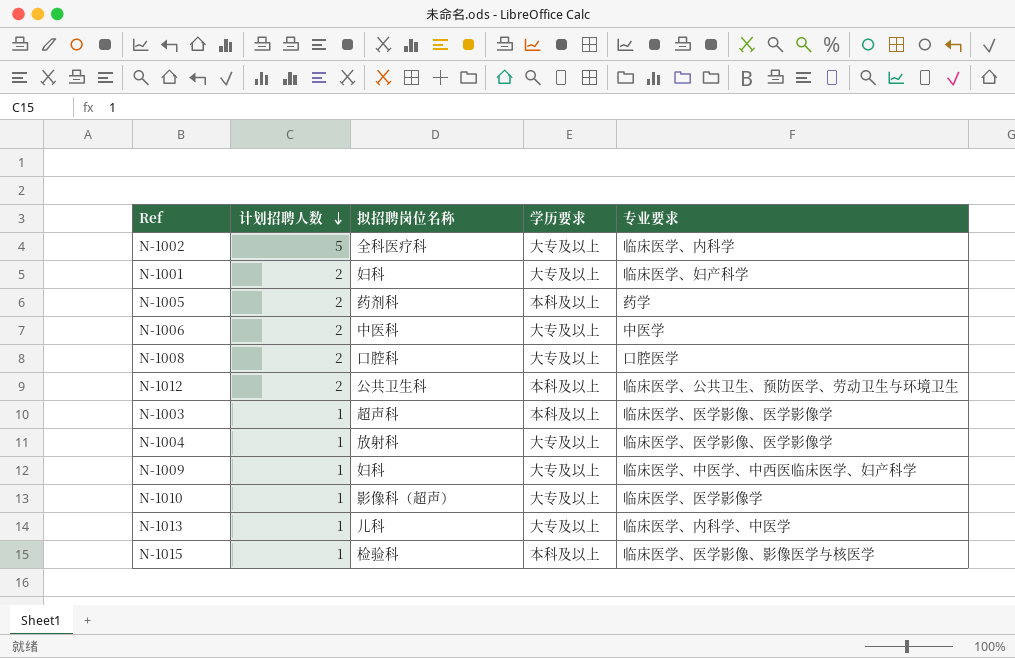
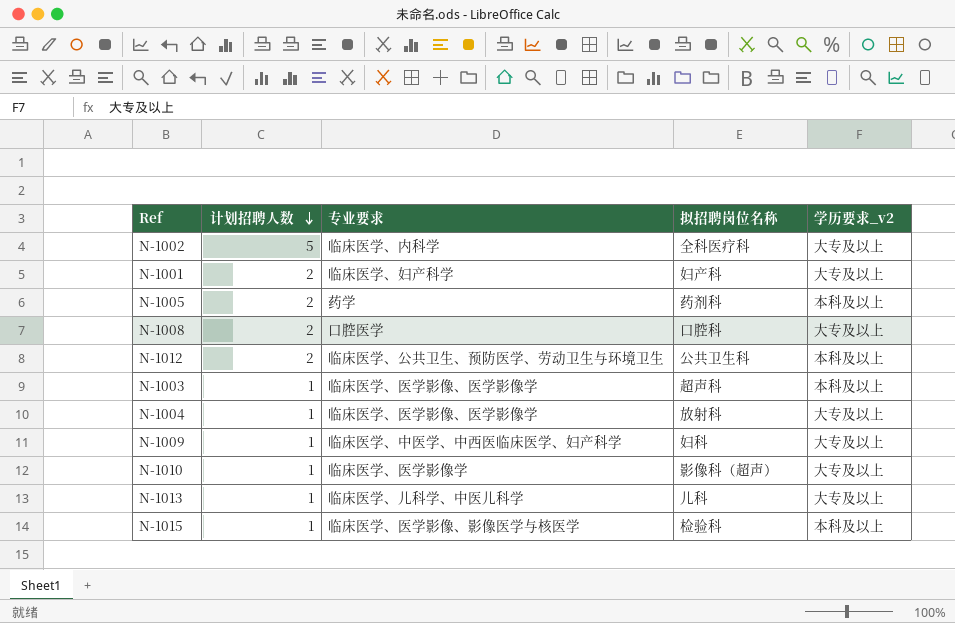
column 专业要求 | position: 5 -> 3
column name: 学历要求 -> 学历要求_v2
row N-1006: 2 | 中医科 | 大专及以上 | 中医学 -> none
N-1001 | 拟招聘岗位名称: 妇科 -> 妇产科
N-1013 | 专业要求: 临床医学、内科学、中医学 -> 临床医学、儿科学、中医儿科学

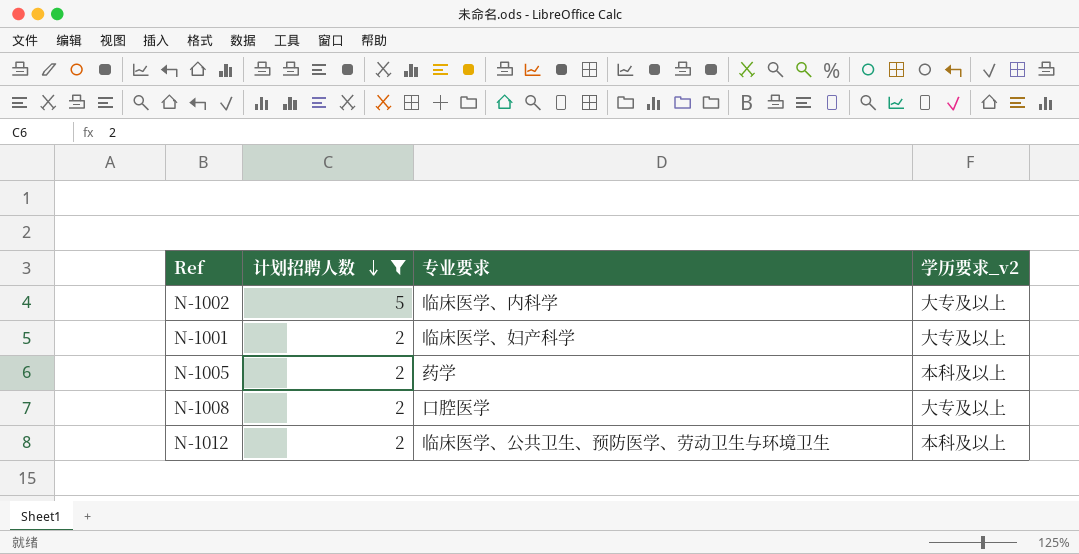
filter: none -> 计划招聘人数 != 1
column 拟招聘岗位名称 | position: 4 -> none

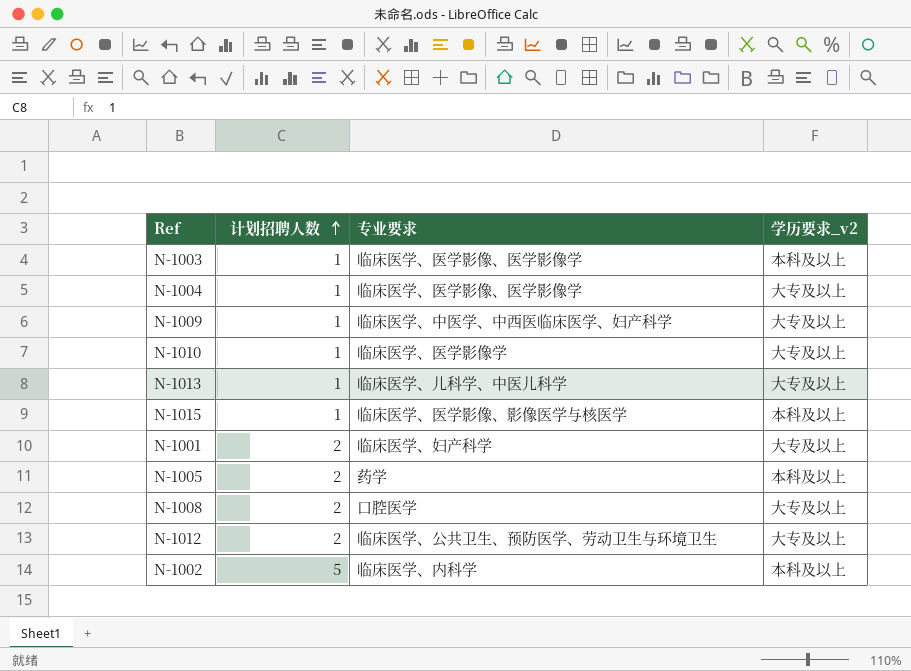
filter: 计划招聘人数 != 1 -> none
row order: 计划招聘人数 descending -> 计划招聘人数 ascending
N-1012 | 学历要求_v2: 本科及以上 -> 大专及以上
N-1002 | 学历要求_v2: 大专及以上 -> 本科及以上

